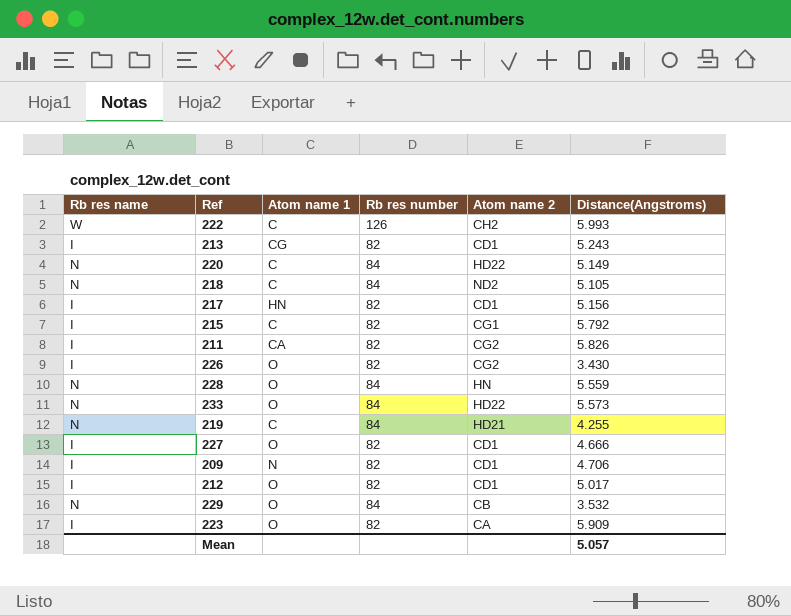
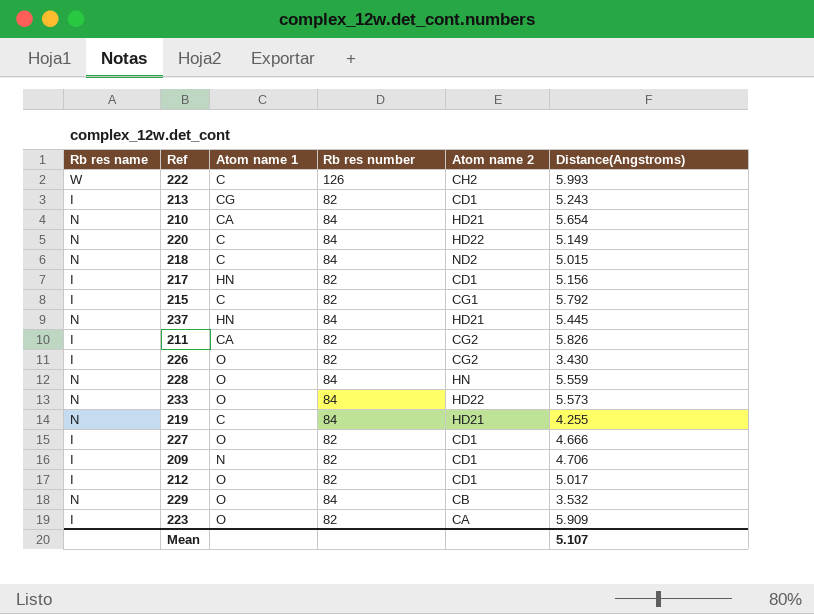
row 210: none -> N | CA | 84 | HD21 | 5.654
218 | Distance(Angstroms): 5.105 -> 5.015
row 237: none -> N | HN | 84 | HD21 | 5.445
Mean | Distance(Angstroms): 5.057 -> 5.107

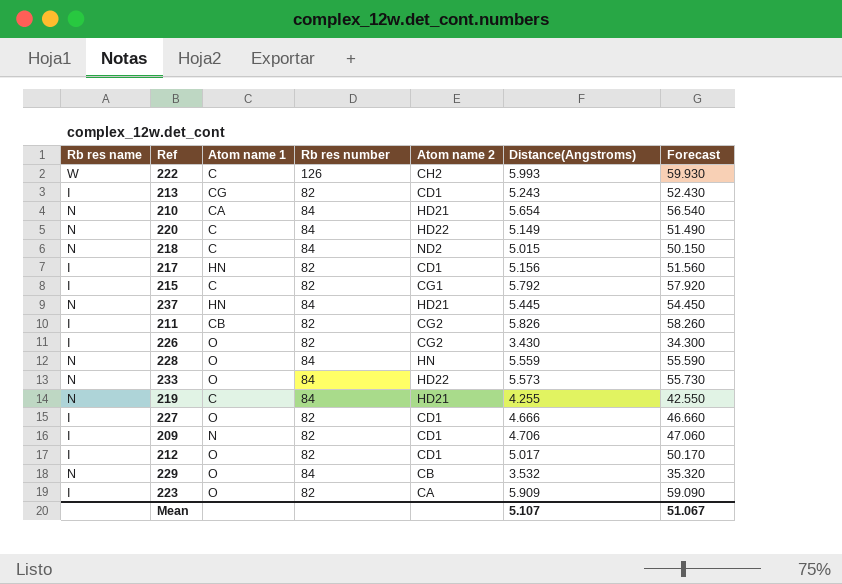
column Forecast | formula: none -> [Distance(Angstroms)] * 10
211 | Atom name 1: CA -> CB

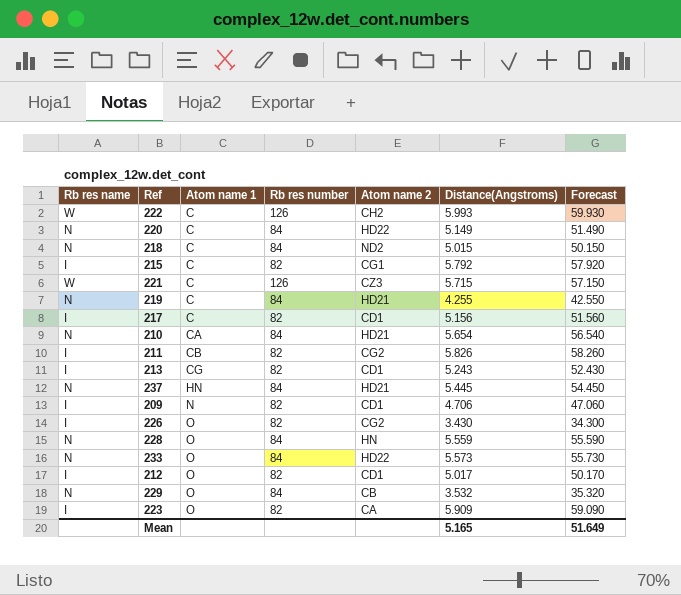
row order: none -> Atom name 1 ascending
row 227: I | O | 82 | CD1 | 4.666 | 46.660 -> none
row 221: none -> W | C | 126 | CZ3 | 5.715 | 57.150
217 | Atom name 1: HN -> C
Mean | Distance(Angstroms): 5.107 -> 5.165
Mean | Forecast: 51.067 -> 51.649

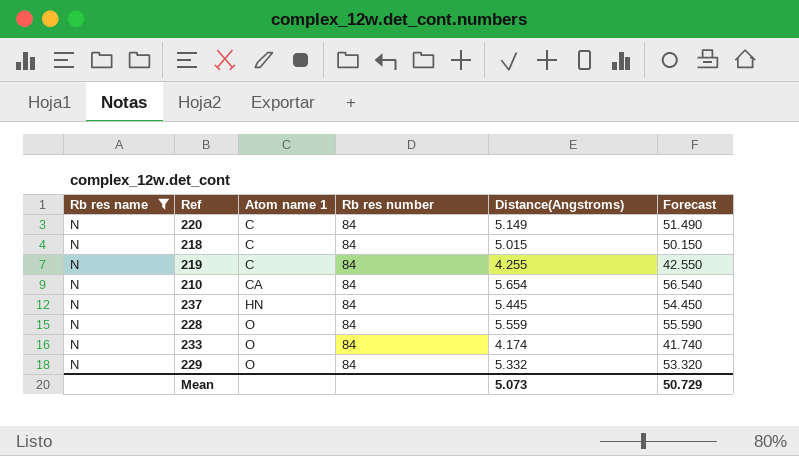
filter: none -> Rb res name = N
column Atom name 2 | position: 5 -> none
233 | Distance(Angstroms): 5.573 -> 4.174
233 | Forecast: 55.730 -> 41.740
229 | Distance(Angstroms): 3.532 -> 5.332
229 | Forecast: 35.320 -> 53.320
Mean | Distance(Angstroms): 5.165 -> 5.073
Mean | Forecast: 51.649 -> 50.729

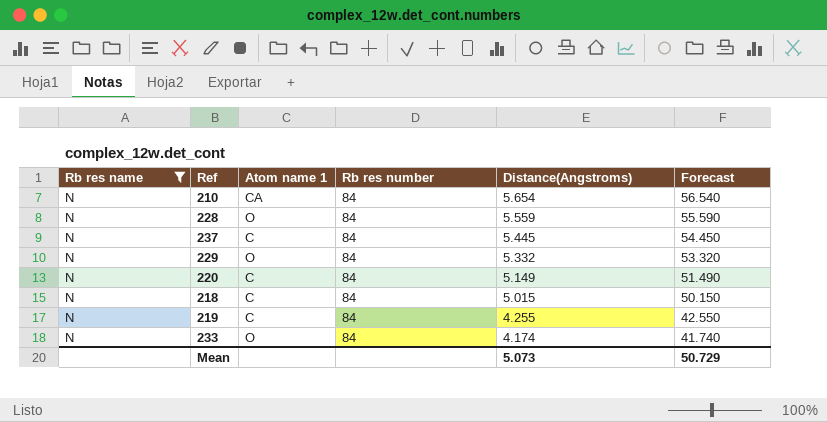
row order: Atom name 1 ascending -> Distance(Angstroms) descending
237 | Atom name 1: HN -> C

